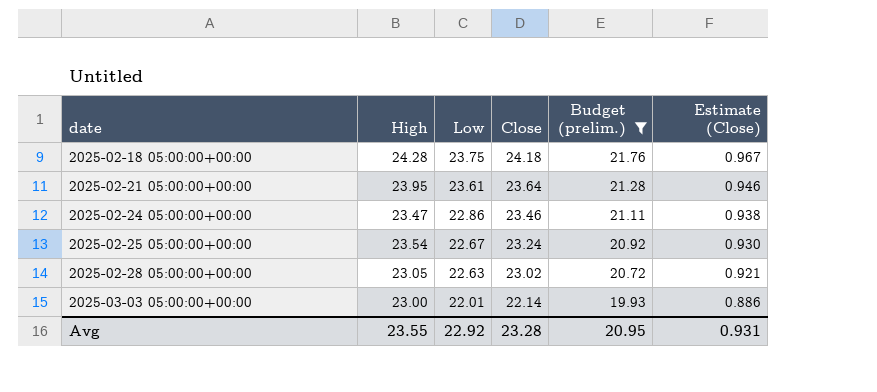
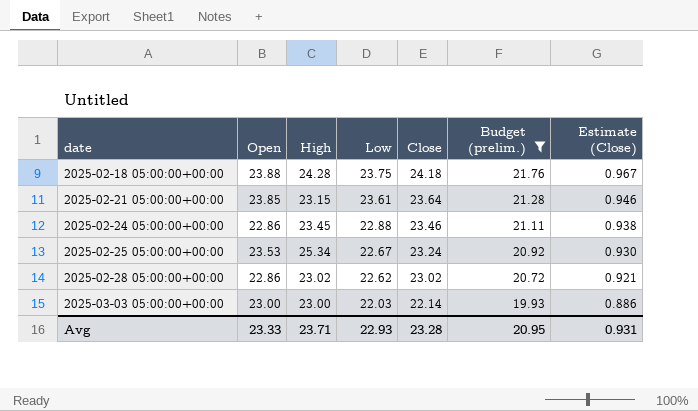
column Open | position: none -> 2
2025-02-21 05:00:00+00:00 | High: 23.95 -> 23.15
2025-02-24 05:00:00+00:00 | High: 23.47 -> 23.45
2025-02-24 05:00:00+00:00 | Low: 22.86 -> 22.88
2025-02-25 05:00:00+00:00 | High: 23.54 -> 25.34
2025-02-28 05:00:00+00:00 | High: 23.05 -> 23.02
2025-02-28 05:00:00+00:00 | Low: 22.63 -> 22.62
2025-03-03 05:00:00+00:00 | Low: 22.01 -> 22.03
Avg | High: 23.55 -> 23.71
Avg | Low: 22.92 -> 22.93

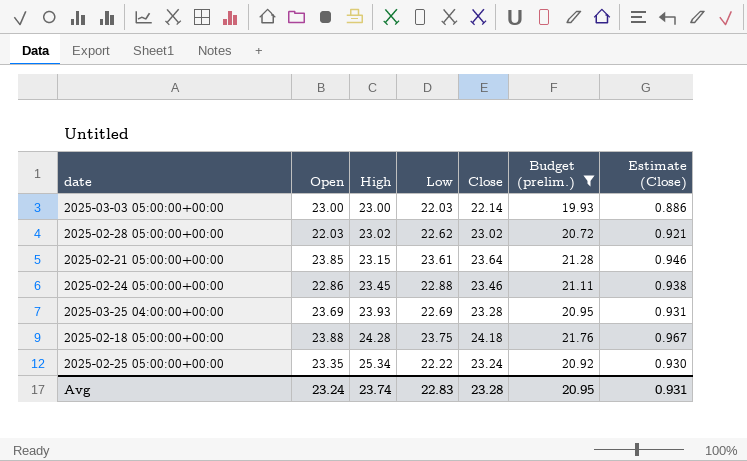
row order: date ascending -> High ascending
2025-02-28 05:00:00+00:00 | Open: 22.86 -> 22.03
row 2025-03-25 04:00:00+00:00: none -> 23.69 | 23.93 | 22.69 | 23.28 | 20.95 | 0.931
2025-02-25 05:00:00+00:00 | Open: 23.53 -> 23.35
2025-02-25 05:00:00+00:00 | Low: 22.67 -> 22.22
Avg | Open: 23.33 -> 23.24
Avg | High: 23.71 -> 23.74
Avg | Low: 22.93 -> 22.83

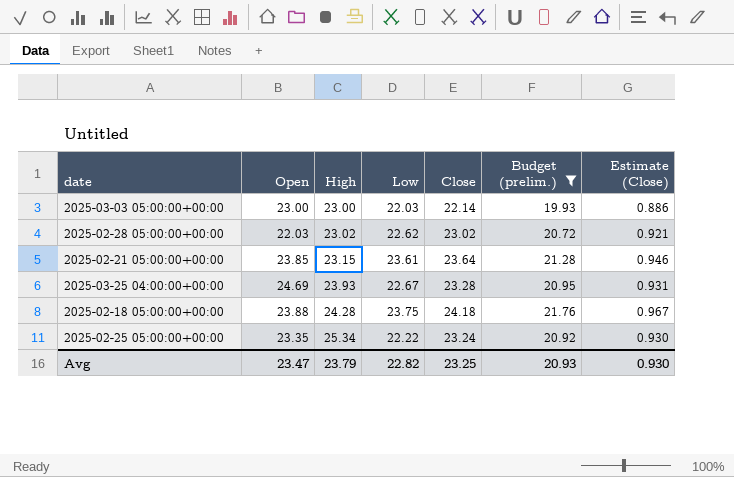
row 2025-02-24 05:00:00+00:00: 22.86 | 23.45 | 22.88 | 23.46 | 21.11 | 0.938 -> none
2025-03-25 04:00:00+00:00 | Open: 23.69 -> 24.69
2025-03-25 04:00:00+00:00 | Low: 22.69 -> 22.67
Avg | Open: 23.24 -> 23.47
Avg | High: 23.74 -> 23.79
Avg | Low: 22.83 -> 22.82
Avg | Close: 23.28 -> 23.25
Avg | Budget (prelim.): 20.95 -> 20.93
Avg | Estimate (Close): 0.931 -> 0.930

